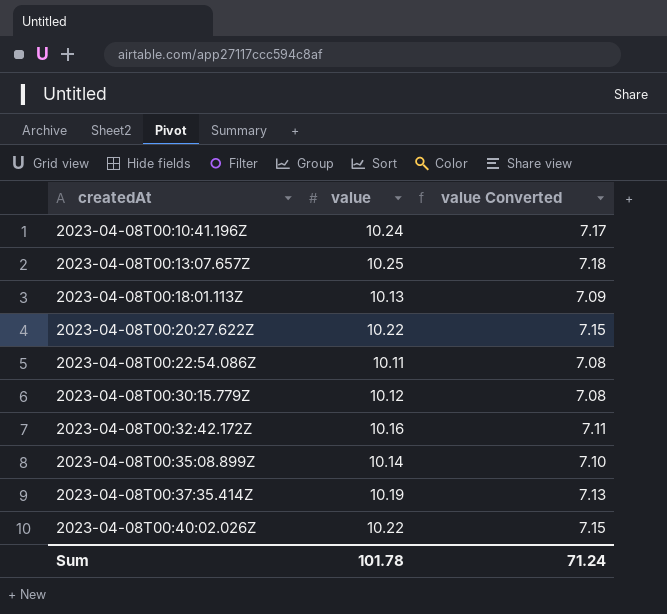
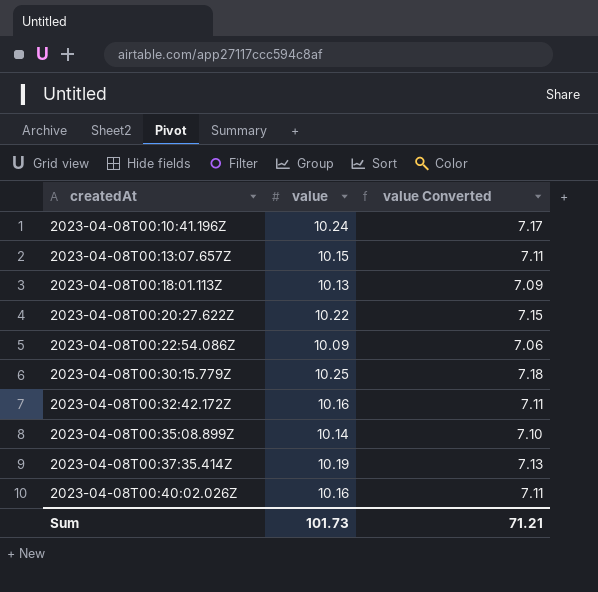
2023-04-08T00:13:07.657Z | value: 10.25 -> 10.15
2023-04-08T00:13:07.657Z | value Converted: 7.18 -> 7.11
2023-04-08T00:22:54.086Z | value: 10.11 -> 10.09
2023-04-08T00:22:54.086Z | value Converted: 7.08 -> 7.06
2023-04-08T00:30:15.779Z | value: 10.12 -> 10.25
2023-04-08T00:30:15.779Z | value Converted: 7.08 -> 7.18
2023-04-08T00:40:02.026Z | value: 10.22 -> 10.16
2023-04-08T00:40:02.026Z | value Converted: 7.15 -> 7.11
Sum | value: 101.78 -> 101.73
Sum | value Converted: 71.24 -> 71.21

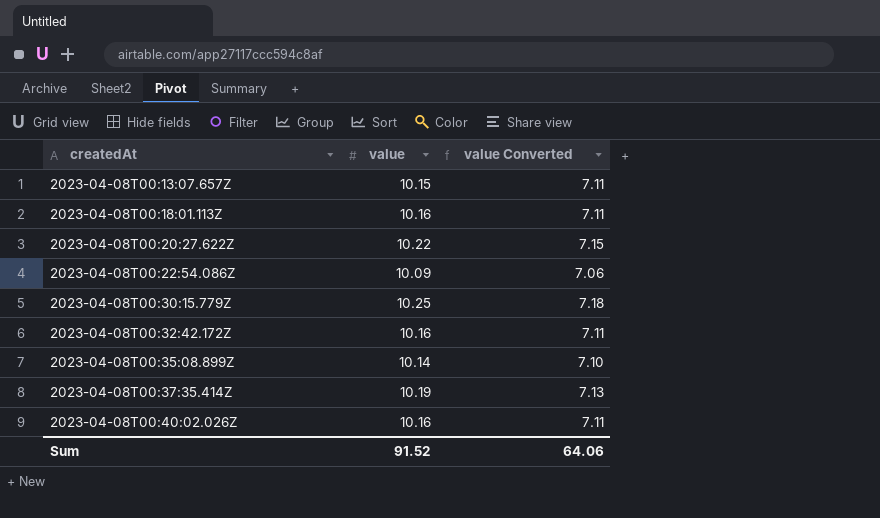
row 2023-04-08T00:10:41.196Z: 10.24 | 7.17 -> none
2023-04-08T00:18:01.113Z | value: 10.13 -> 10.16
2023-04-08T00:18:01.113Z | value Converted: 7.09 -> 7.11
Sum | value: 101.73 -> 91.52
Sum | value Converted: 71.21 -> 64.06

